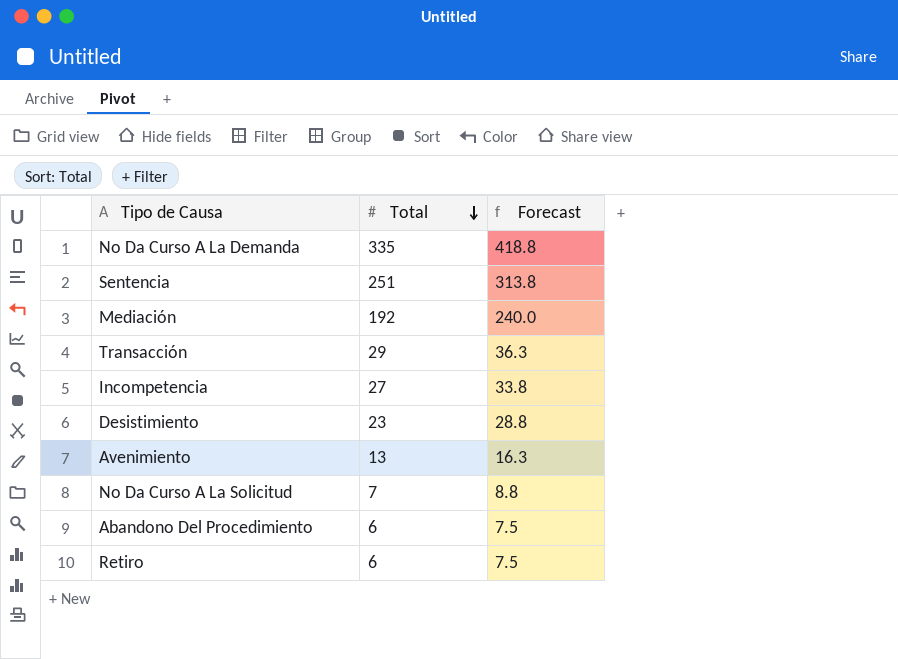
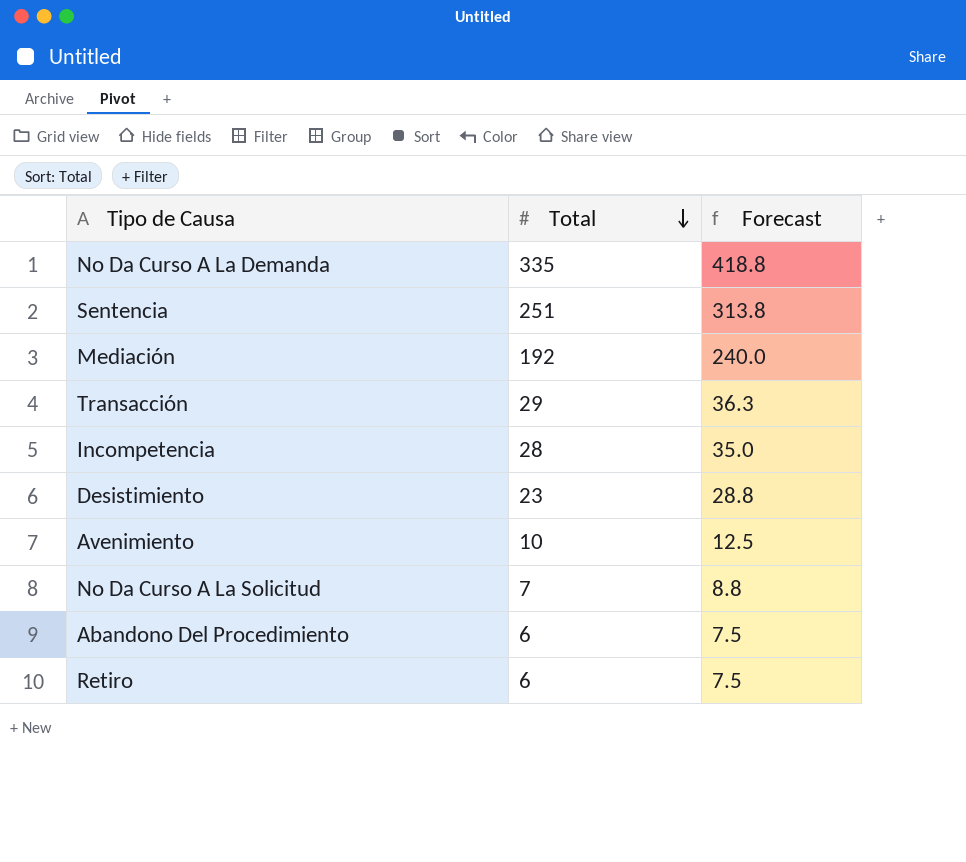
Incompetencia | Total: 27 -> 28
Incompetencia | Forecast: 33.8 -> 35.0
Avenimiento | Total: 13 -> 10
Avenimiento | Forecast: 16.3 -> 12.5

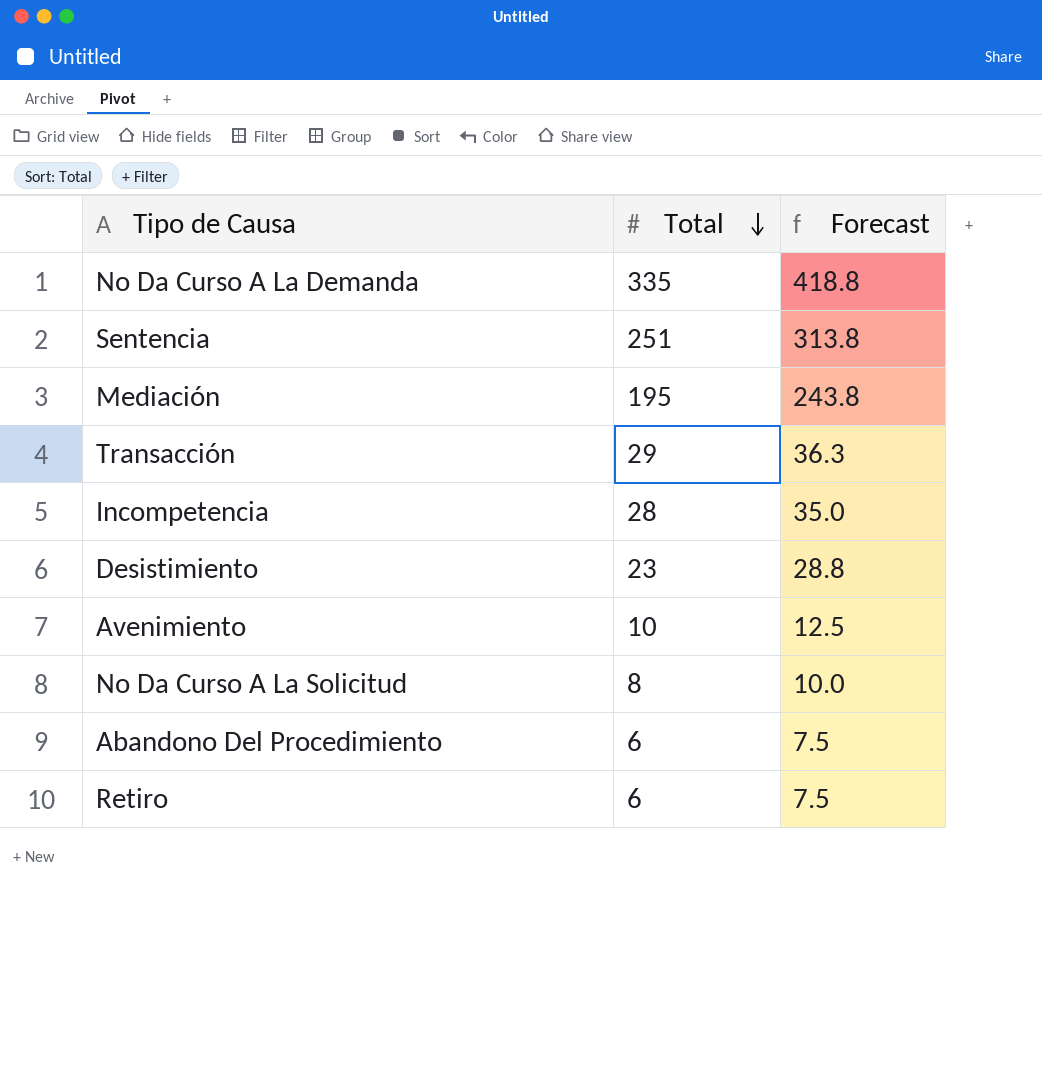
Mediación | Total: 192 -> 195
Mediación | Forecast: 240.0 -> 243.8
No Da Curso A La Solicitud | Total: 7 -> 8
No Da Curso A La Solicitud | Forecast: 8.8 -> 10.0

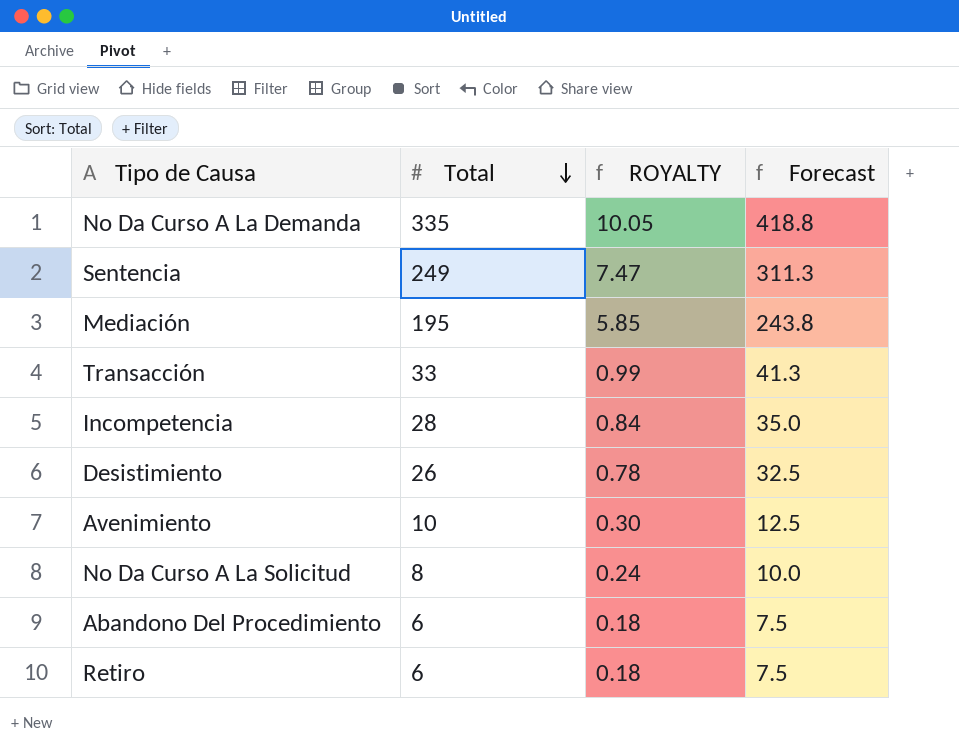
column ROYALTY | formula: none -> [Total] * 0.03
Sentencia | Total: 251 -> 249
Sentencia | Forecast: 313.8 -> 311.3
Transacción | Total: 29 -> 33
Transacción | Forecast: 36.3 -> 41.3
Desistimiento | Total: 23 -> 26
Desistimiento | Forecast: 28.8 -> 32.5

